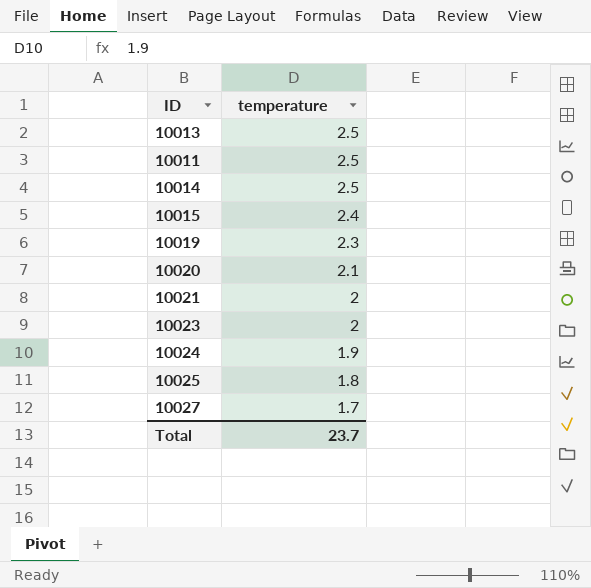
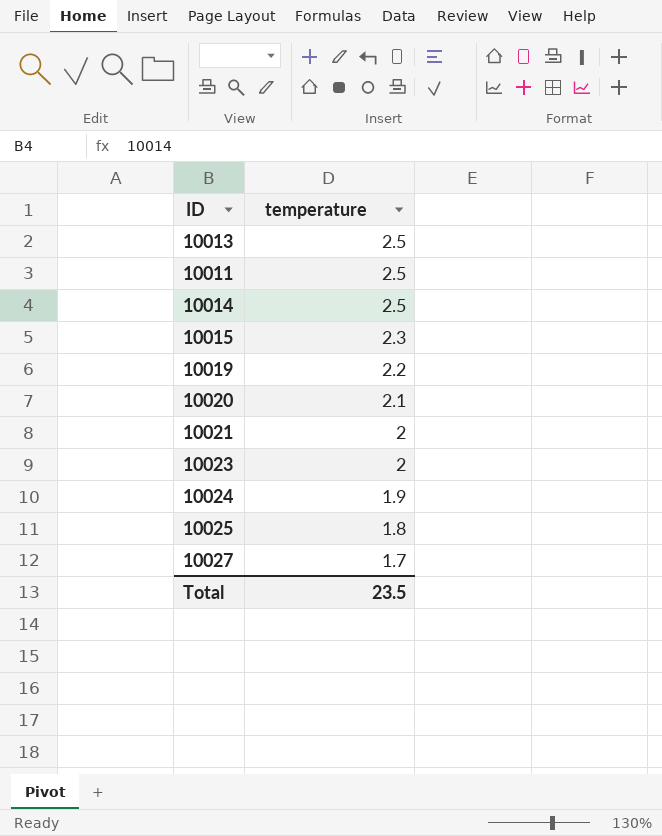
10015 | temperature: 2.4 -> 2.3
10019 | temperature: 2.3 -> 2.2
Total | temperature: 23.7 -> 23.5

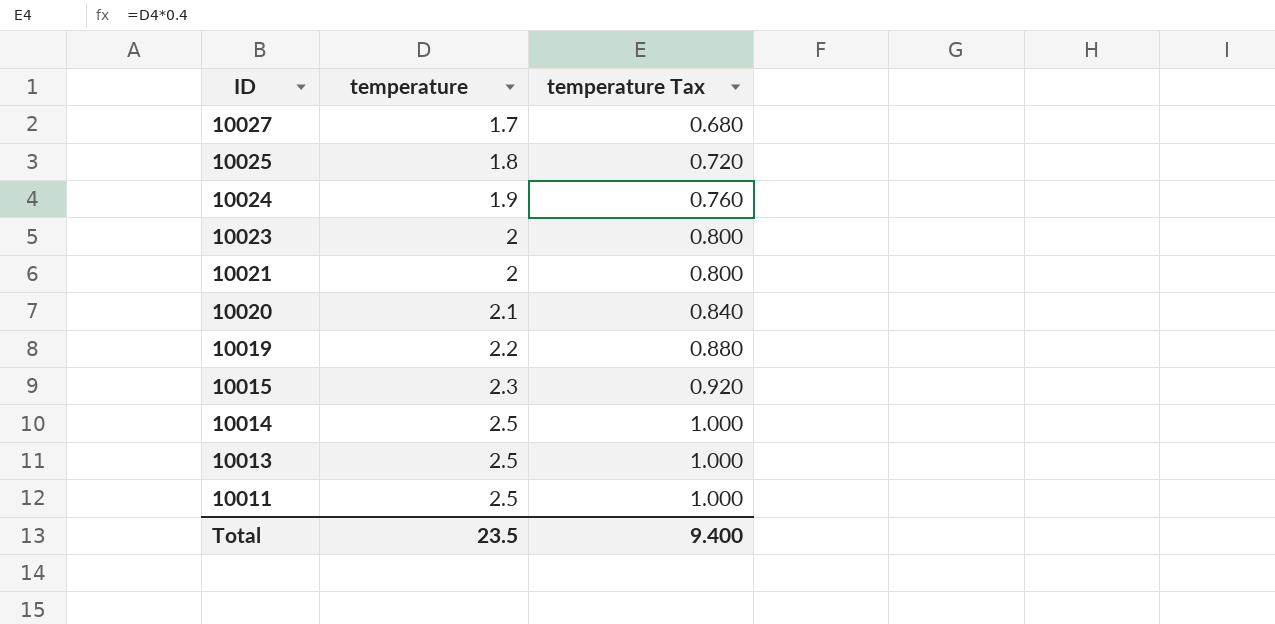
row order: temperature descending -> ID descending
column temperature Tax | formula: none -> [temperature] * 0.4

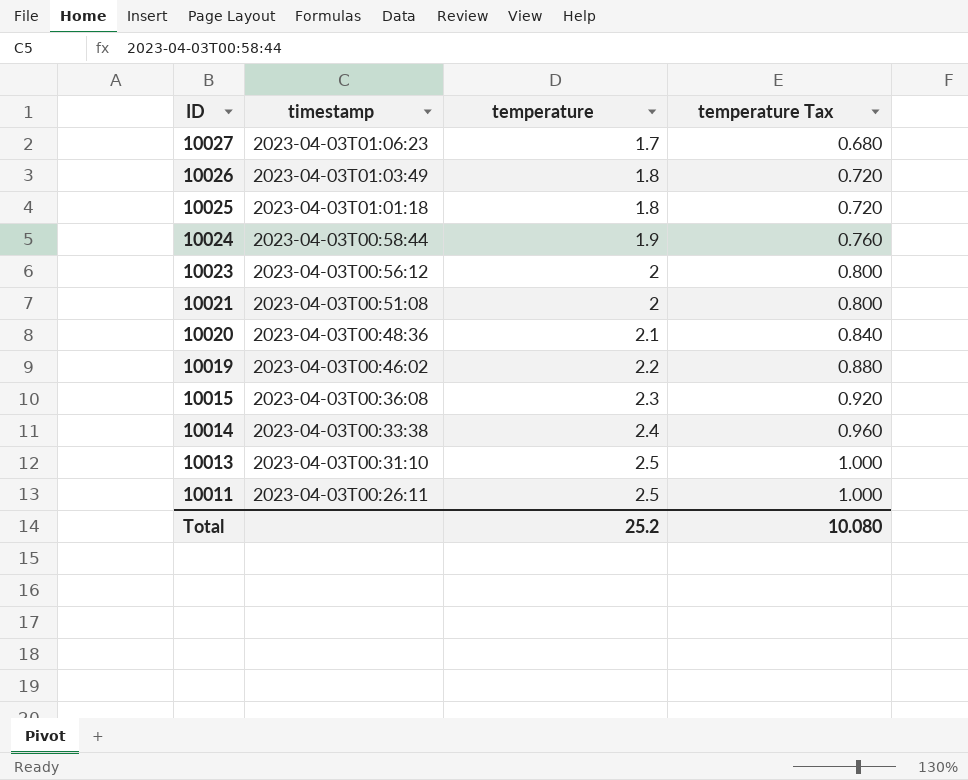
column timestamp | position: none -> 2
row 10026: none -> 2023-04-03T01:03:49 | 1.8 | 0.720
10014 | temperature: 2.5 -> 2.4
10014 | temperature Tax: 1.000 -> 0.960
Total | temperature: 23.5 -> 25.2
Total | temperature Tax: 9.400 -> 10.080

